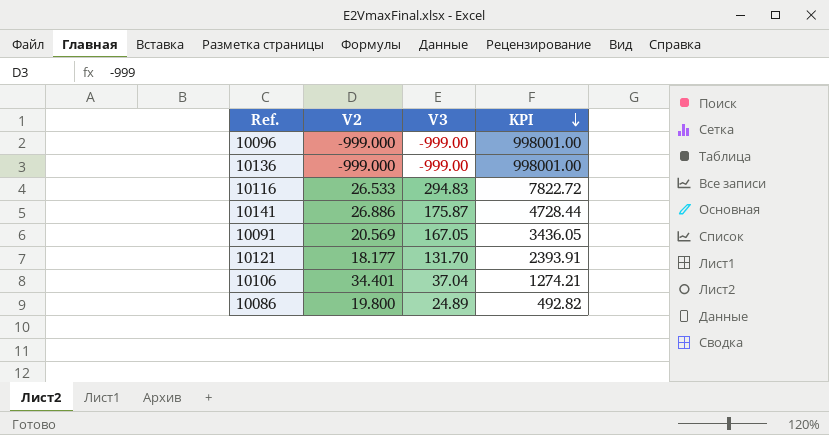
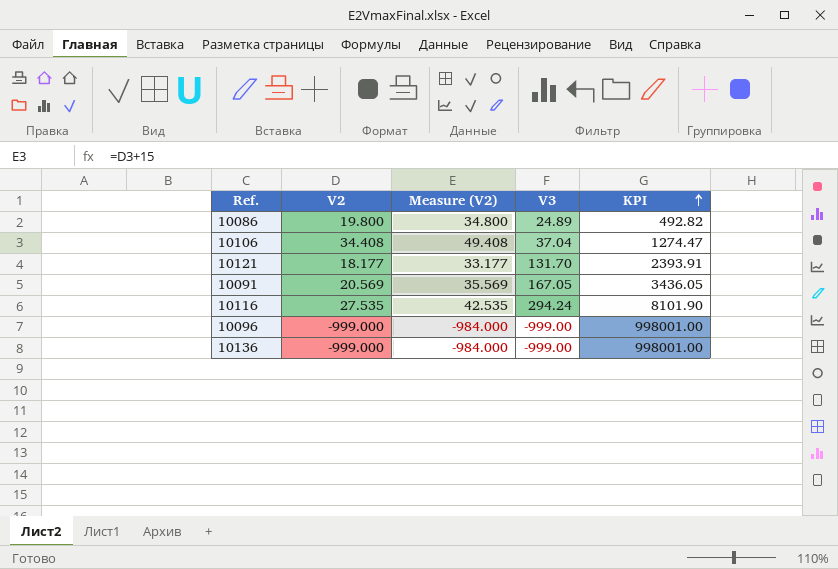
row order: KPI descending -> KPI ascending
column Measure (V2) | formula: none -> [V2] + 15
row 10141: 26.886 | 175.87 | 4728.44 -> none
10106 | V2: 34.401 -> 34.408
10106 | KPI: 1274.21 -> 1274.47
10116 | V2: 26.533 -> 27.535
10116 | V3: 294.83 -> 294.24
10116 | KPI: 7822.72 -> 8101.90

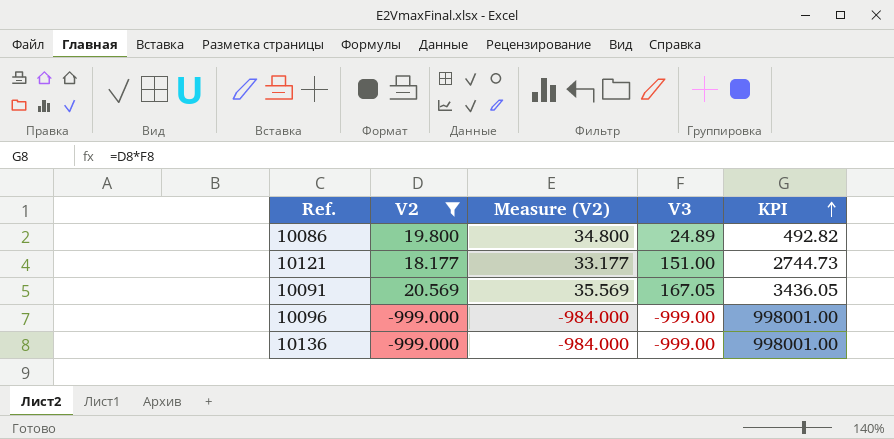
filter: none -> V2 <= 20.569
10121 | V3: 131.70 -> 151.00
10121 | KPI: 2393.91 -> 2744.73

